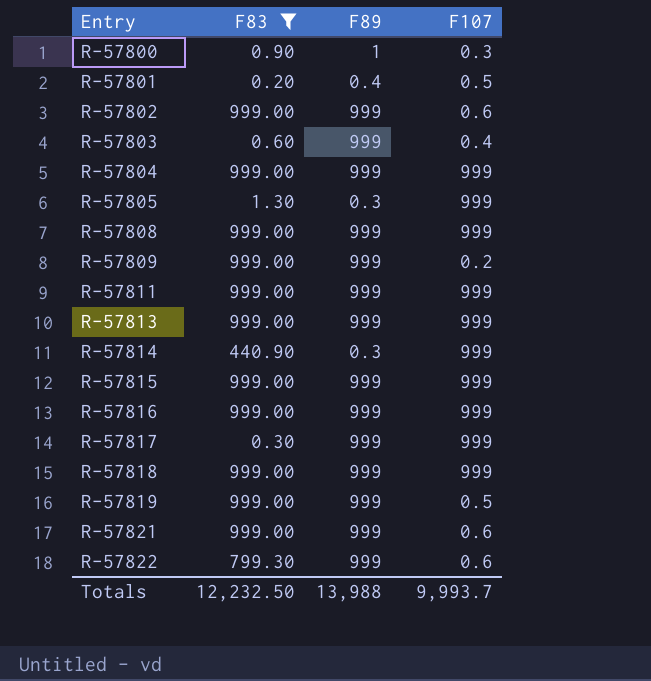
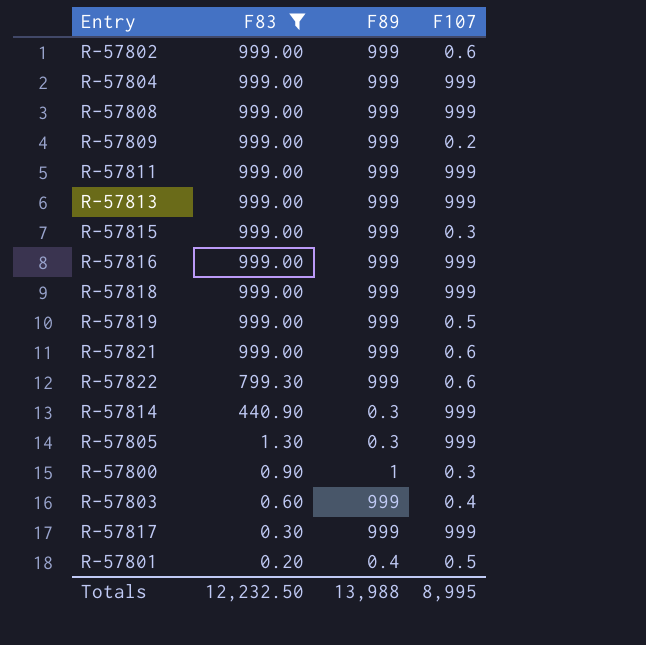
row order: Entry ascending -> F83 descending
R-57815 | F107: 999 -> 0.3
Totals | F107: 9,993.7 -> 8,995

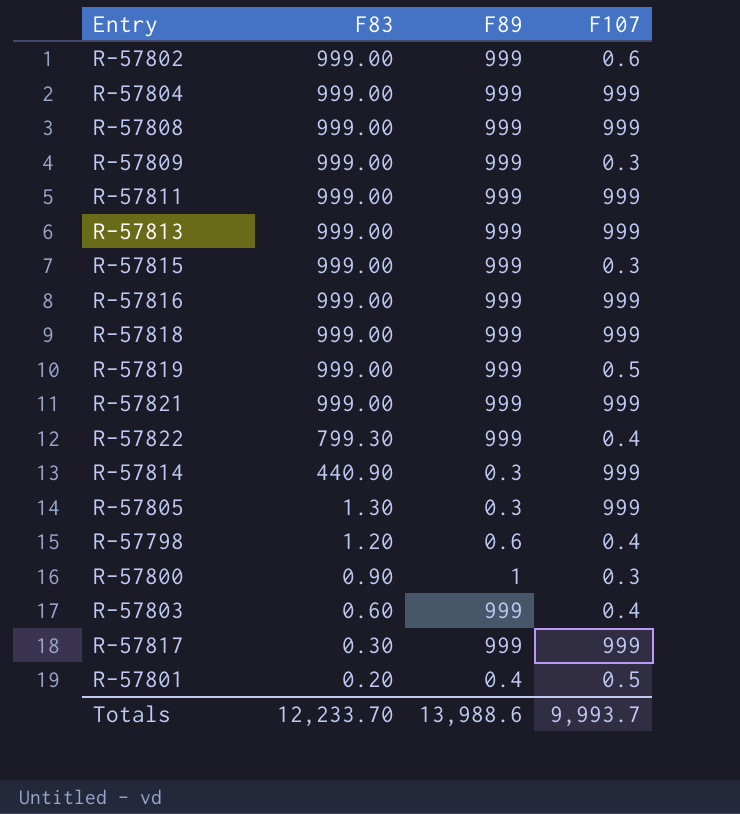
filter: F83 != 1.20 -> none
R-57809 | F107: 0.2 -> 0.3
R-57821 | F107: 0.6 -> 999
R-57822 | F107: 0.6 -> 0.4
Totals | F83: 12,232.50 -> 12,233.70
Totals | F89: 13,988 -> 13,988.6
Totals | F107: 8,995 -> 9,993.7

